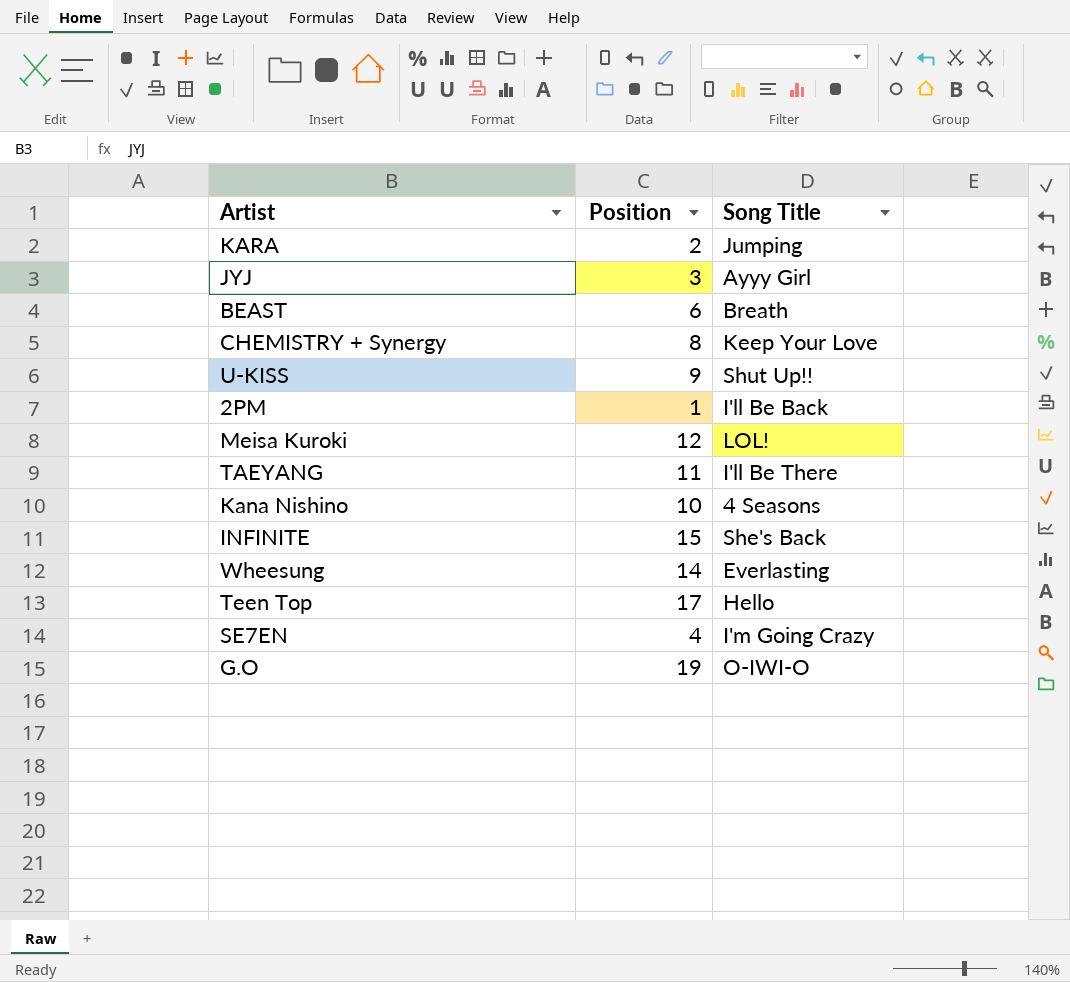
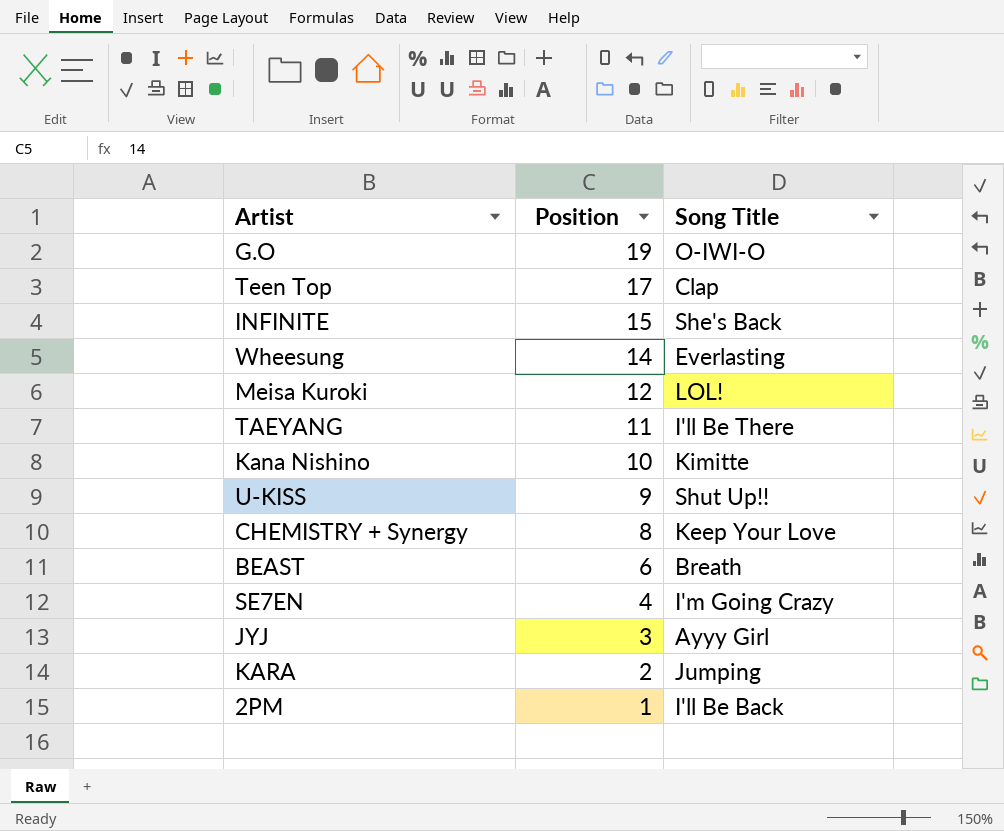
row order: none -> Position descending
Teen Top | Song Title: Hello -> Clap
Kana Nishino | Song Title: 4 Seasons -> Kimitte

